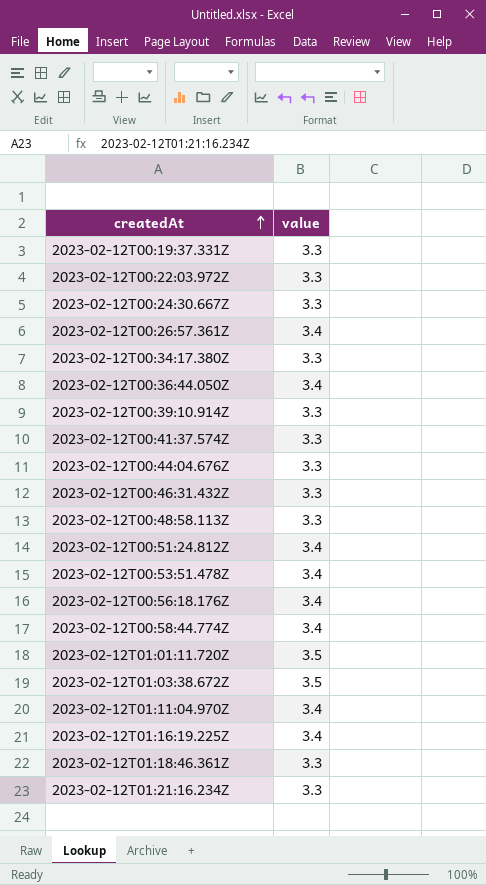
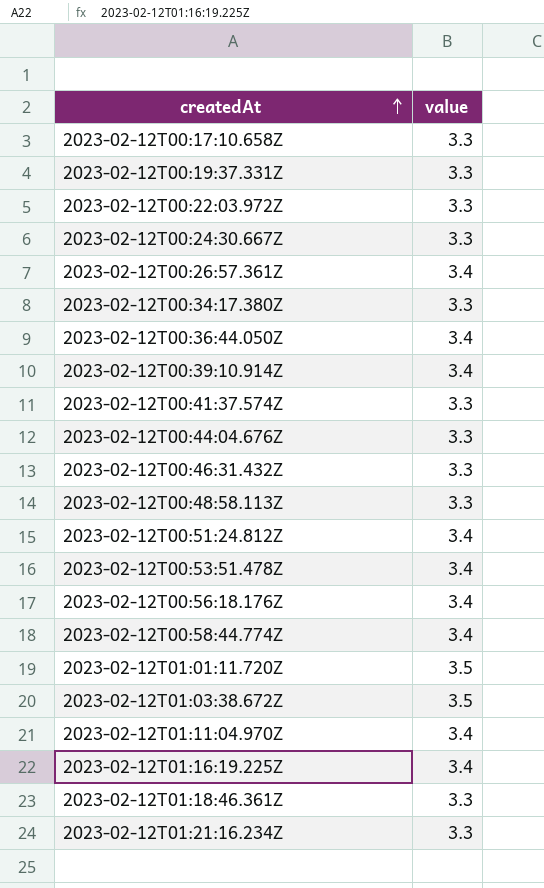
row 2023-02-12T00:17:10.658Z: none -> 3.3
2023-02-12T00:39:10.914Z | value: 3.3 -> 3.4

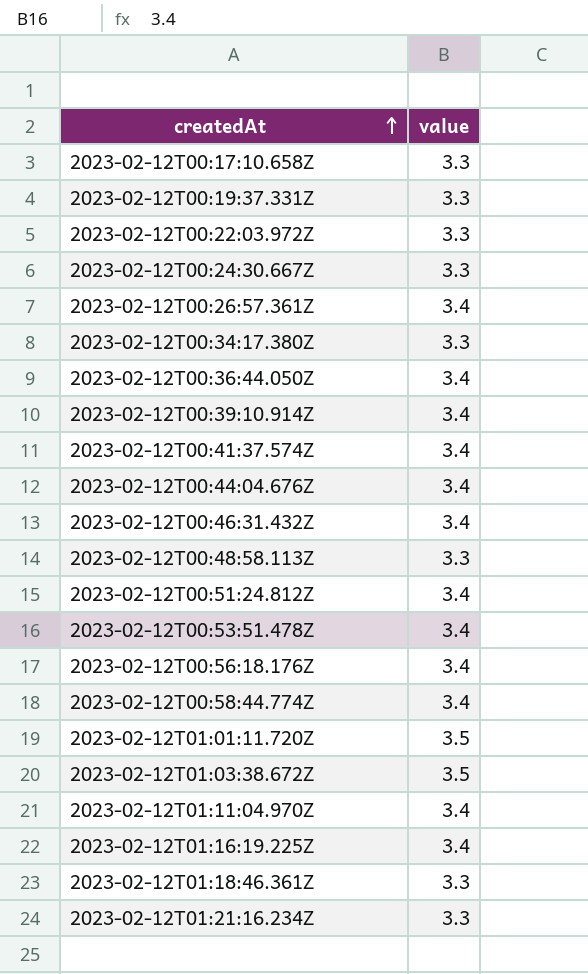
2023-02-12T00:41:37.574Z | value: 3.3 -> 3.4
2023-02-12T00:44:04.676Z | value: 3.3 -> 3.4
2023-02-12T00:46:31.432Z | value: 3.3 -> 3.4

